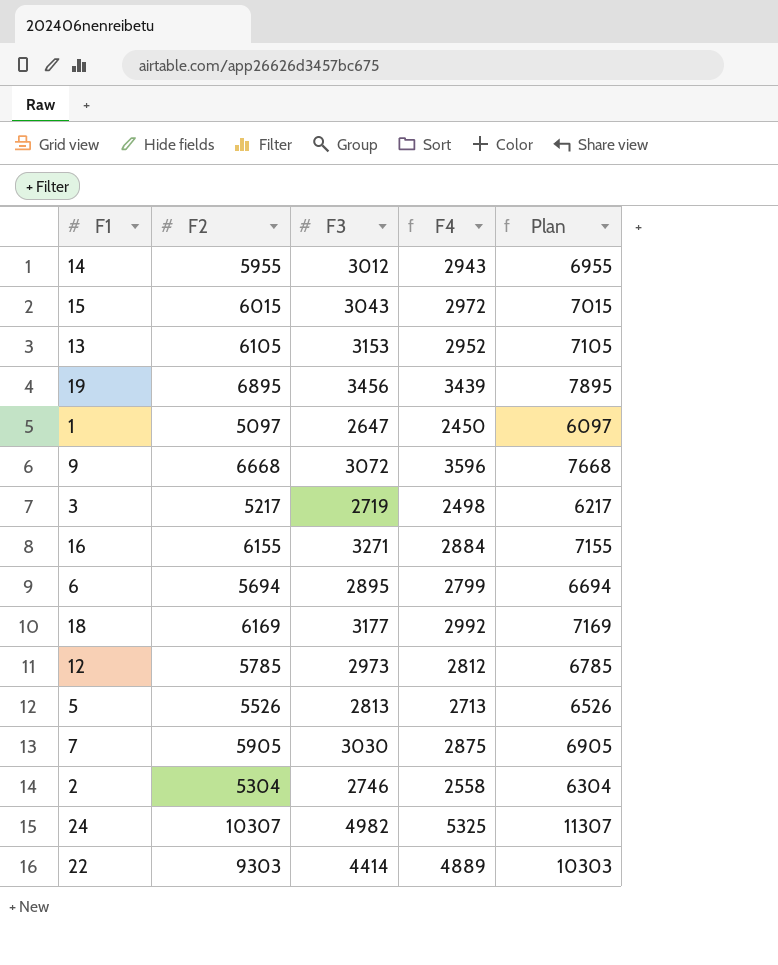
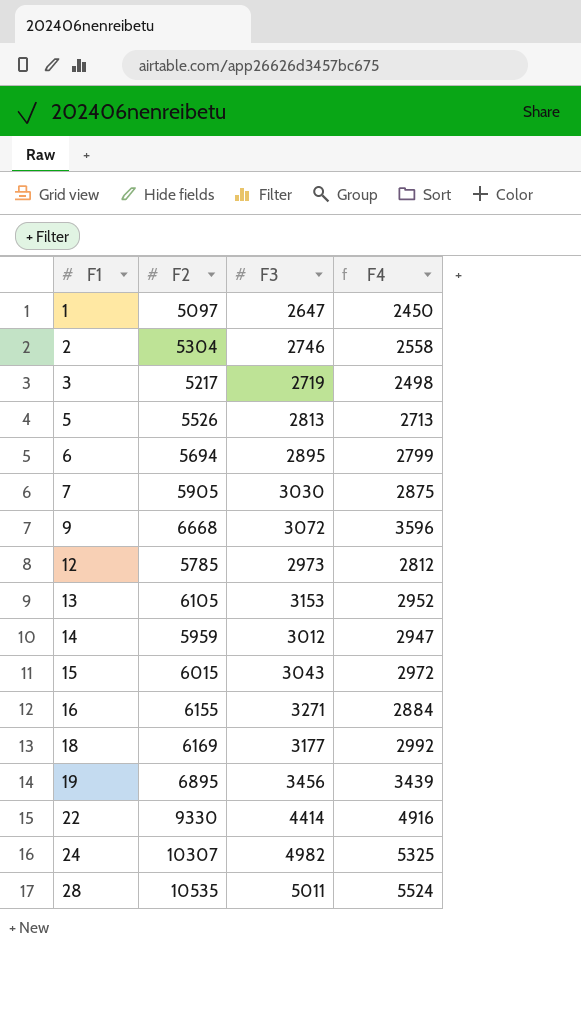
row order: none -> F1 ascending
column Plan | formula: [F2] + 1000 -> none
14 | F2: 5955 -> 5959
14 | F4: 2943 -> 2947
22 | F2: 9303 -> 9330
22 | F4: 4889 -> 4916
row 28: none -> 10535 | 5011 | 5524

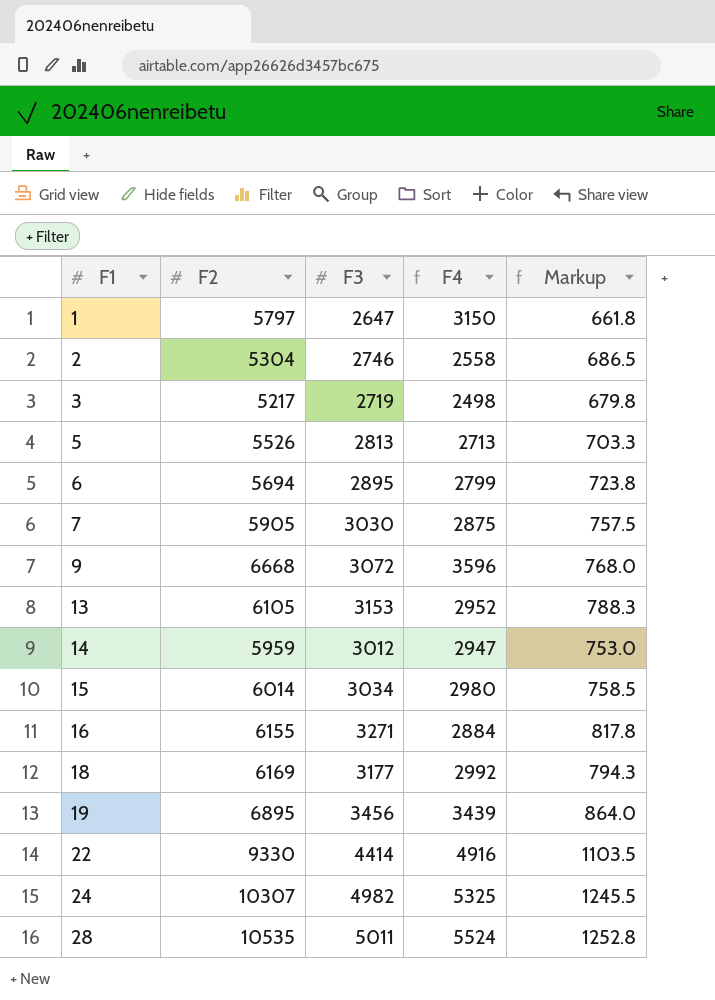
column Markup | formula: none -> [F3] * 0.25
row 12: 5785 | 2973 | 2812 -> none
1 | F2: 5097 -> 5797
1 | F4: 2450 -> 3150
15 | F2: 6015 -> 6014
15 | F3: 3043 -> 3034
15 | F4: 2972 -> 2980

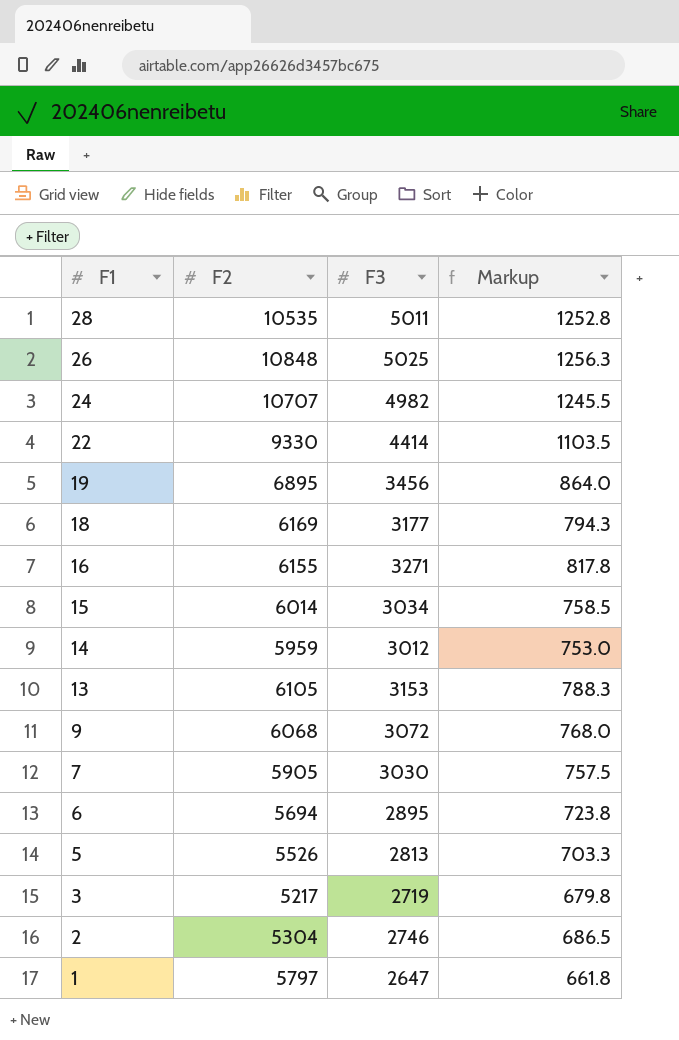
row order: F1 ascending -> F1 descending
column F4 | formula: [F2] - [F3] -> none
row 26: none -> 10848 | 5025 | 1256.3
24 | F2: 10307 -> 10707
9 | F2: 6668 -> 6068

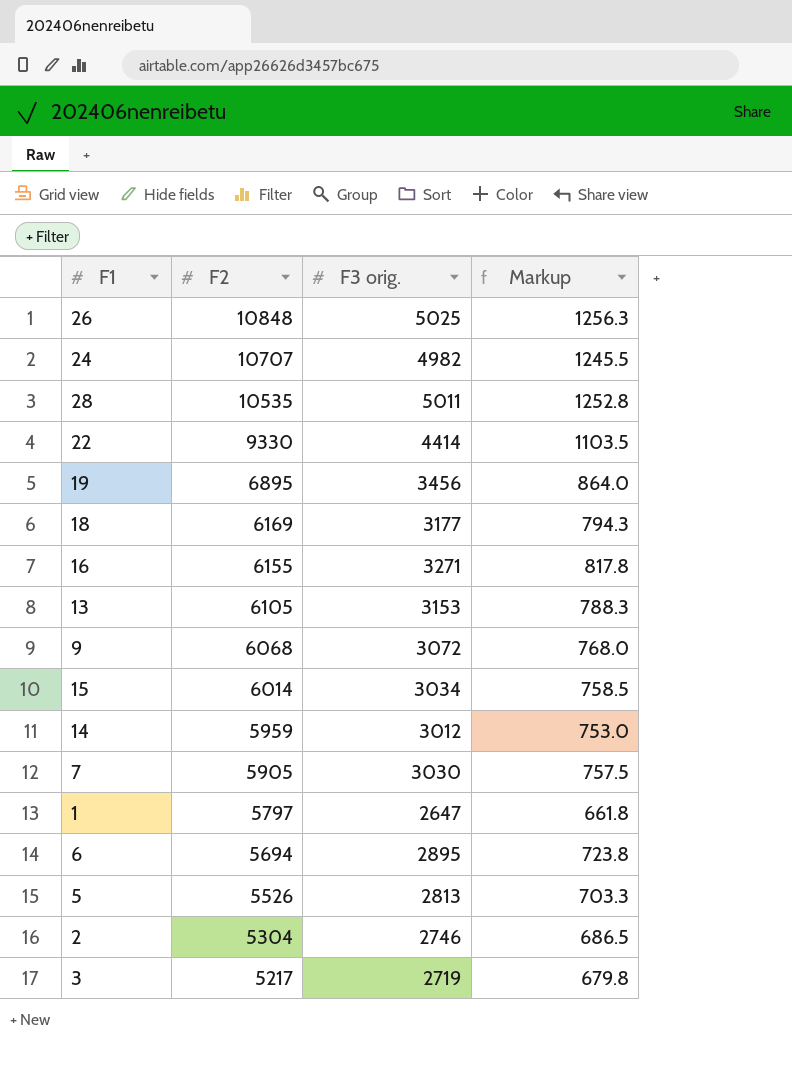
row order: F1 descending -> F2 descending
column name: F3 -> F3 orig.

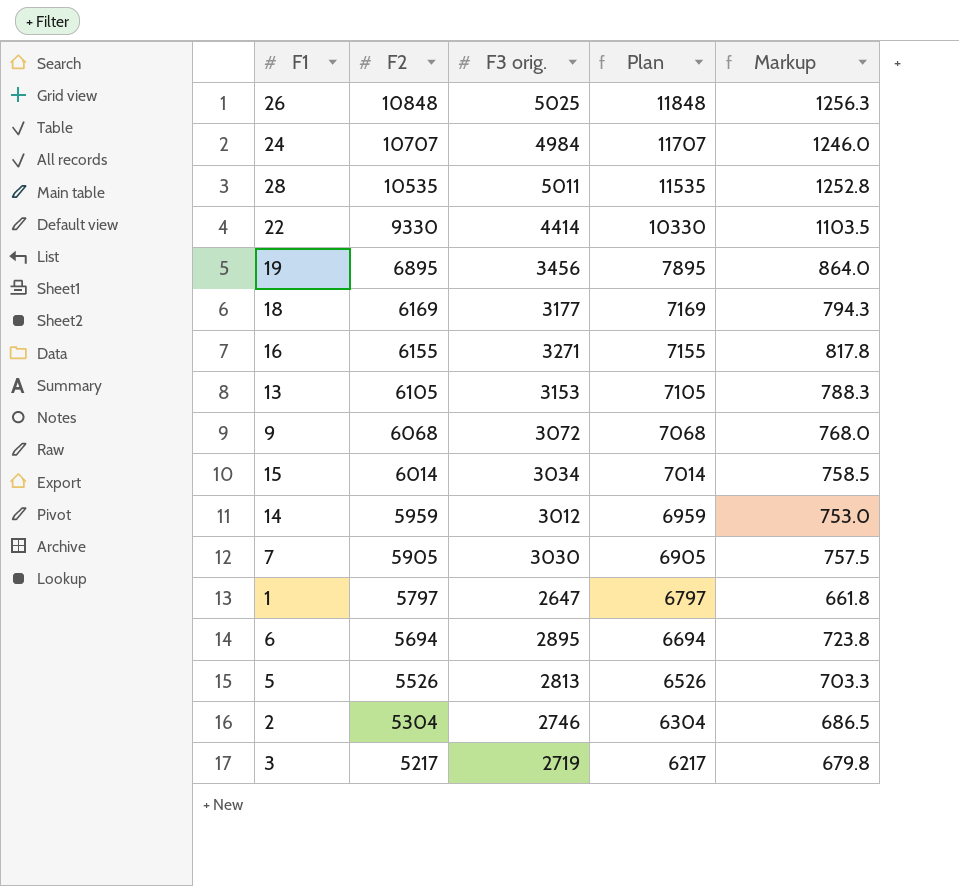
column Plan | formula: none -> [F2] + 1000
24 | F3 orig.: 4982 -> 4984
24 | Markup: 1245.5 -> 1246.0

